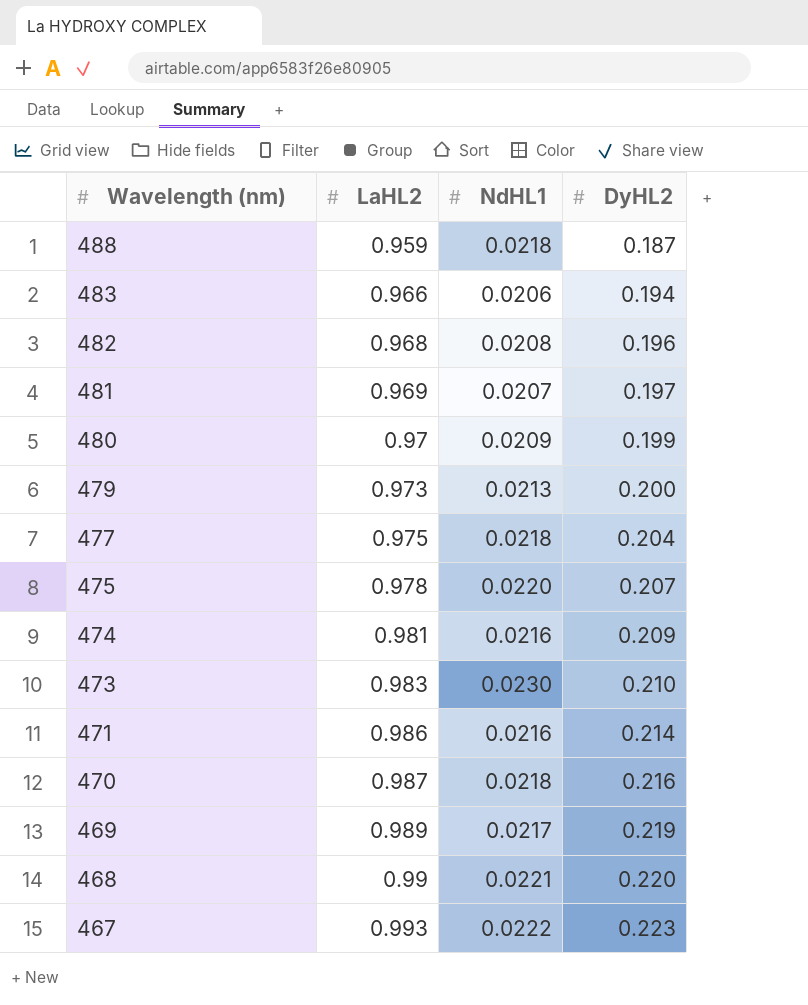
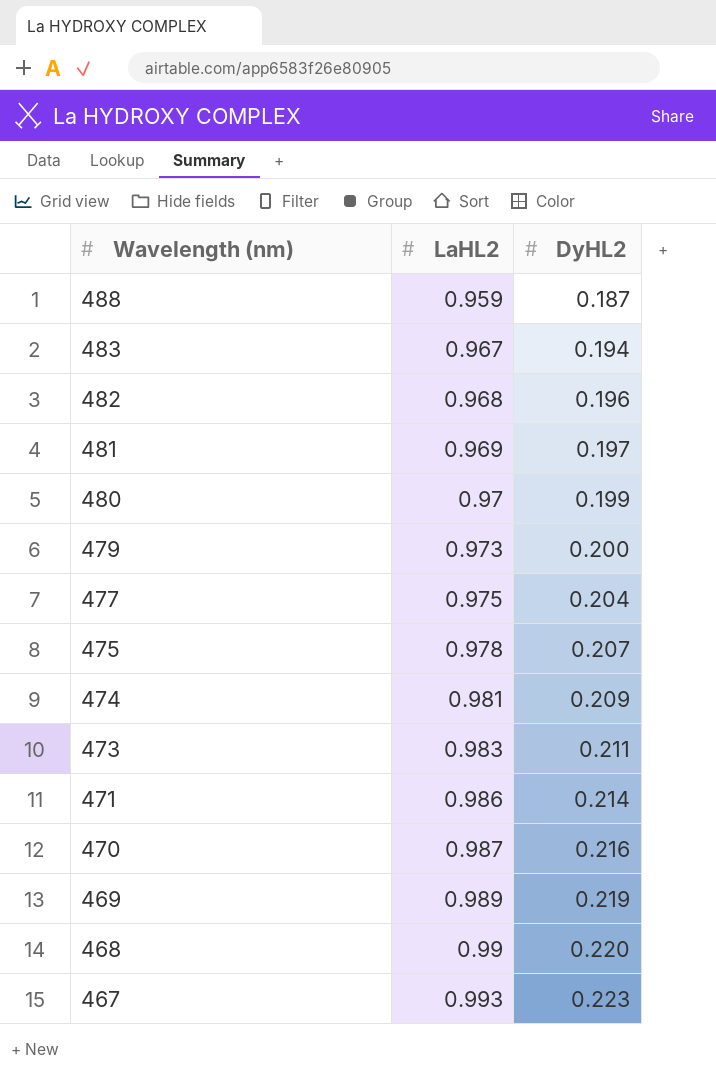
column NdHL1 | position: 3 -> none
483 | LaHL2: 0.966 -> 0.967
473 | DyHL2: 0.210 -> 0.211

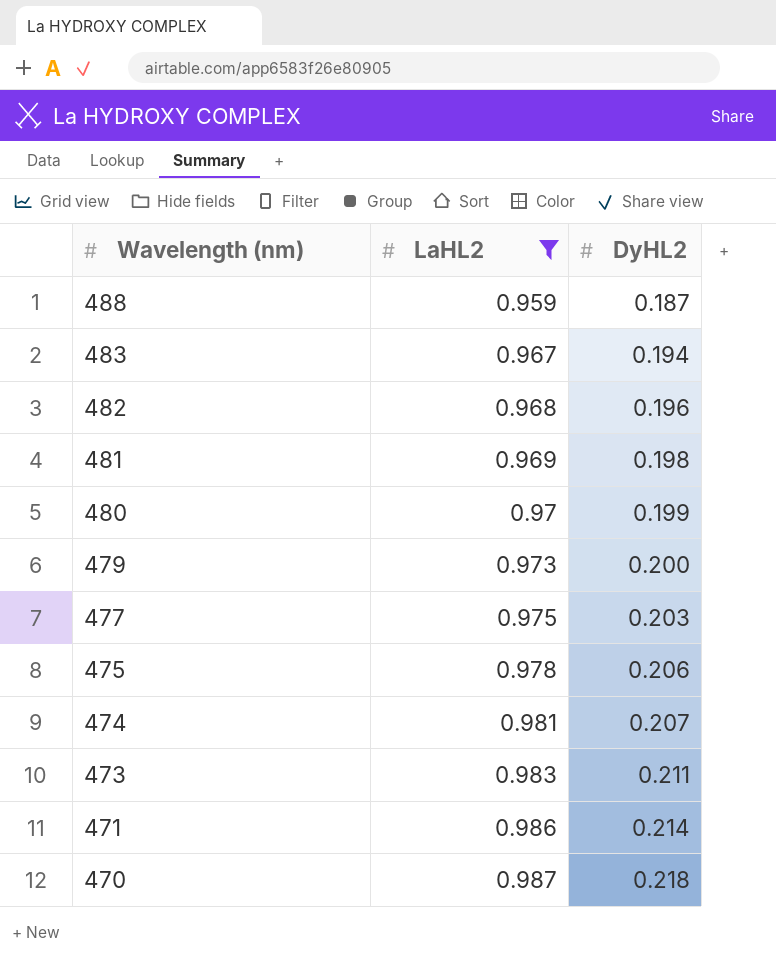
filter: none -> LaHL2 <= 0.987
481 | DyHL2: 0.197 -> 0.198
477 | DyHL2: 0.204 -> 0.203
475 | DyHL2: 0.207 -> 0.206
474 | DyHL2: 0.209 -> 0.207
470 | DyHL2: 0.216 -> 0.218

